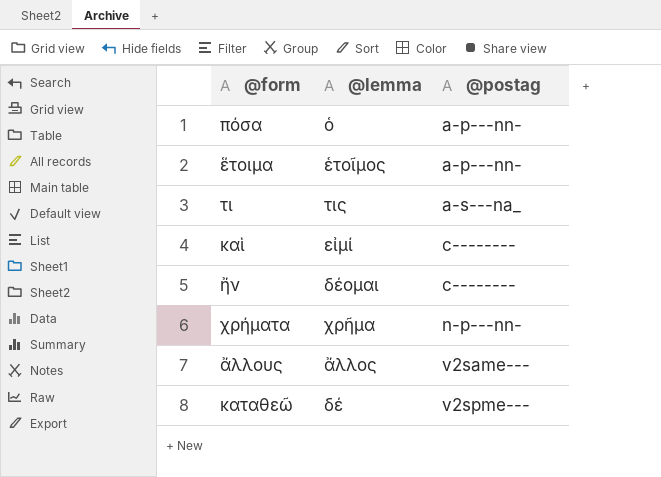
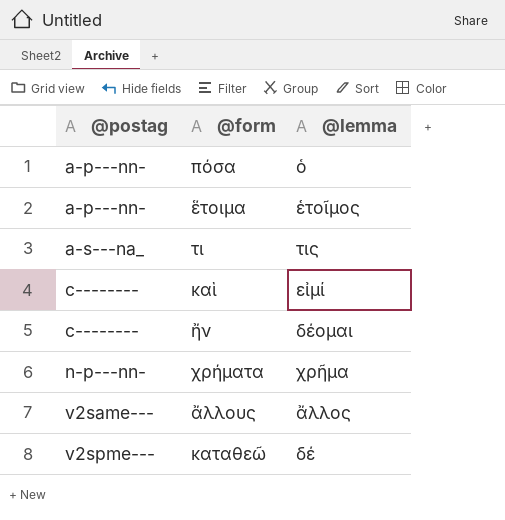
column @postag | position: 3 -> 1

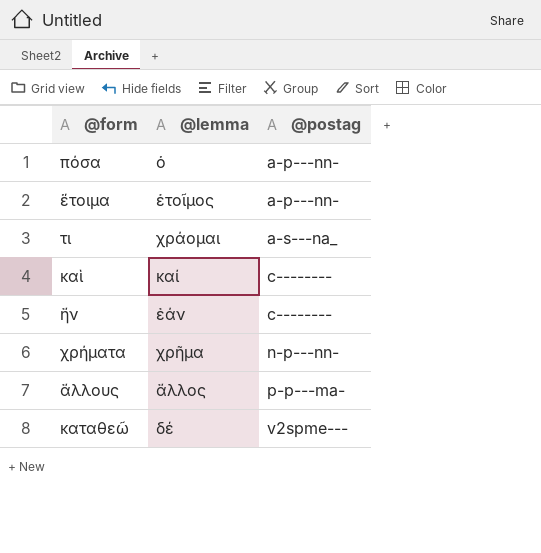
column @postag | position: 1 -> 3
τι | @lemma: τις -> χράομαι
καὶ | @lemma: εἰμί -> καί
ἤν | @lemma: δέομαι -> ἐάν
ἄλλους | @postag: v2same--- -> p-p---ma-

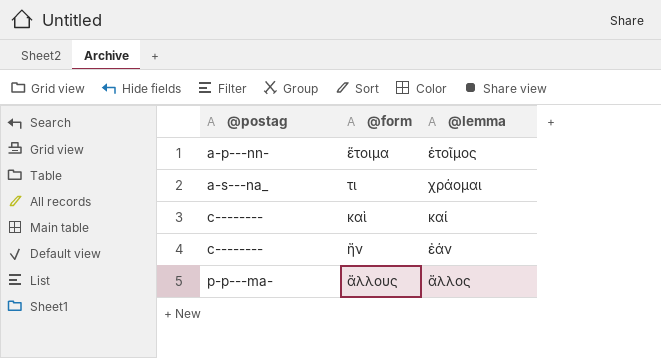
column @postag | position: 3 -> 1
row πόσα: ὁ | a-p---nn- -> none
row χρήματα: χρῆμα | n-p---nn- -> none
row καταθεῶ: δέ | v2spme--- -> none

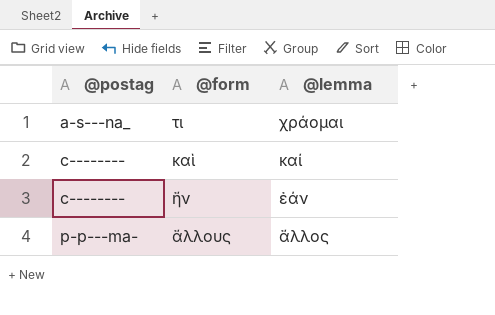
row ἕτοιμα: a-p---nn- | ἑτοῖμος -> none

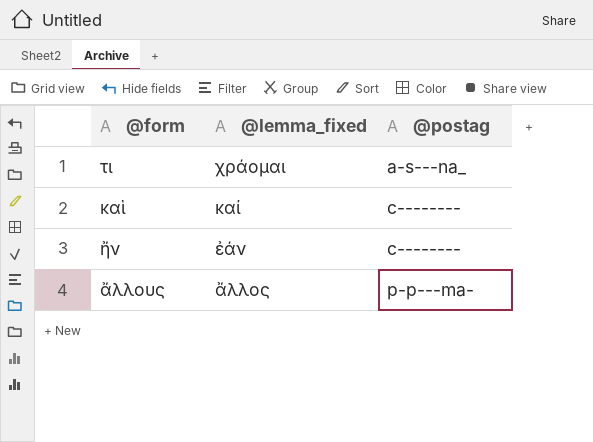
column name: @lemma -> @lemma_fixed
column @postag | position: 1 -> 3

